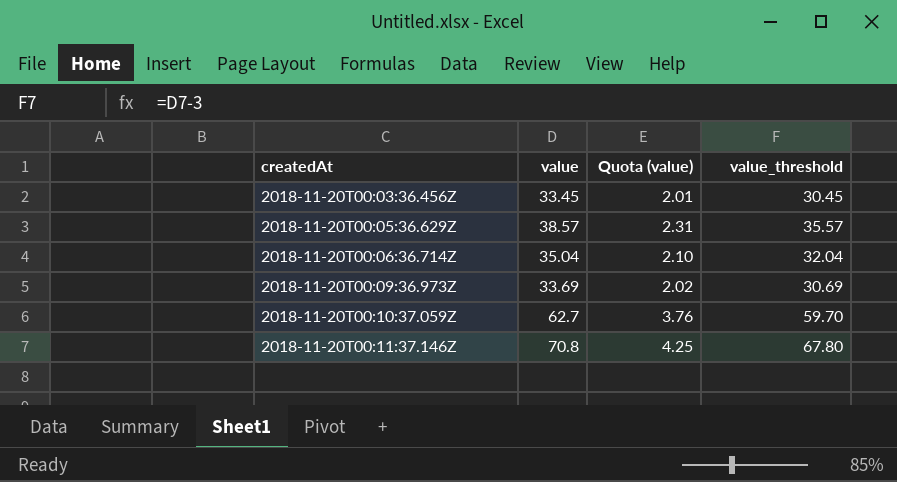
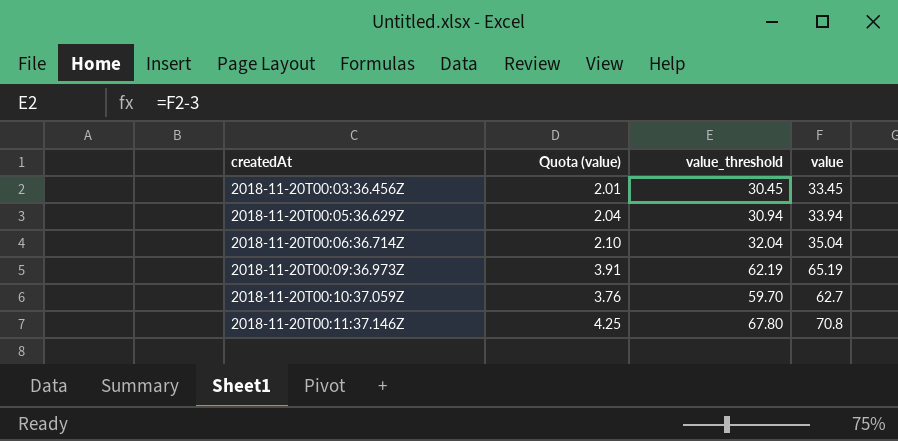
column value | position: 2 -> 4
2018-11-20T00:05:36.629Z | Quota (value): 2.31 -> 2.04
2018-11-20T00:05:36.629Z | value_threshold: 35.57 -> 30.94
2018-11-20T00:05:36.629Z | value: 38.57 -> 33.94
2018-11-20T00:09:36.973Z | Quota (value): 2.02 -> 3.91
2018-11-20T00:09:36.973Z | value_threshold: 30.69 -> 62.19
2018-11-20T00:09:36.973Z | value: 33.69 -> 65.19

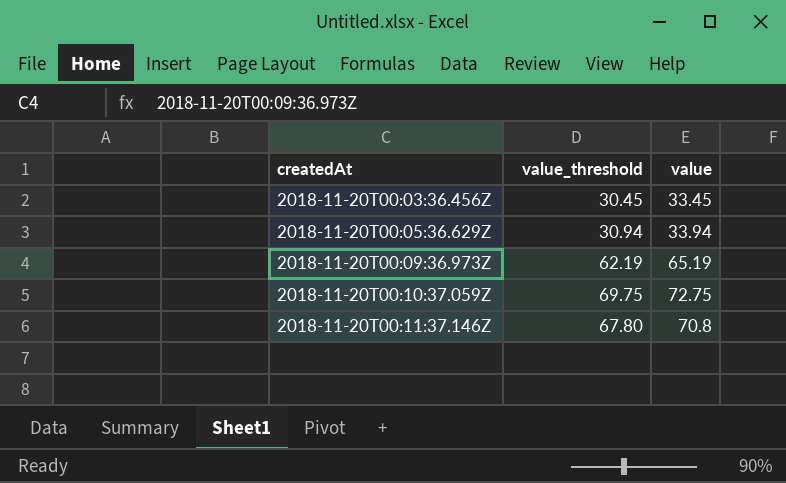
column Quota (value) | formula: [value] * 0.06 -> none
row 2018-11-20T00:06:36.714Z: 2.10 | 32.04 | 35.04 -> none
2018-11-20T00:10:37.059Z | value_threshold: 59.70 -> 69.75
2018-11-20T00:10:37.059Z | value: 62.7 -> 72.75

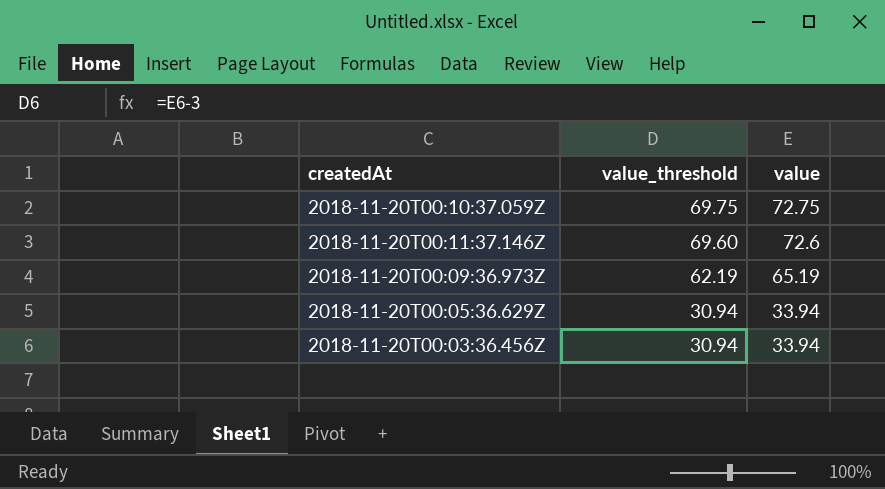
row order: createdAt ascending -> value_threshold descending
2018-11-20T00:11:37.146Z | value_threshold: 67.80 -> 69.60
2018-11-20T00:11:37.146Z | value: 70.8 -> 72.6
2018-11-20T00:03:36.456Z | value_threshold: 30.45 -> 30.94
2018-11-20T00:03:36.456Z | value: 33.45 -> 33.94

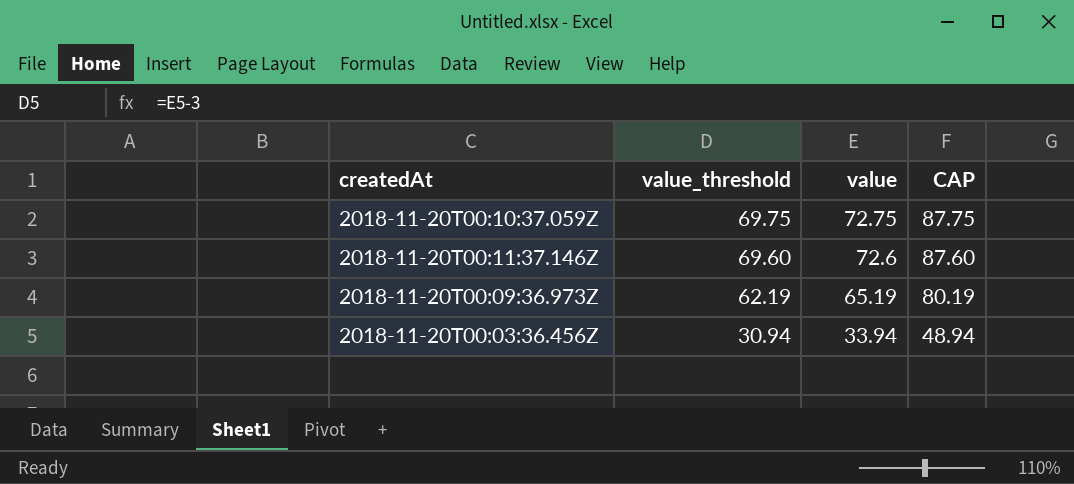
column CAP | formula: none -> [value] + 15
row 2018-11-20T00:05:36.629Z: 30.94 | 33.94 -> none

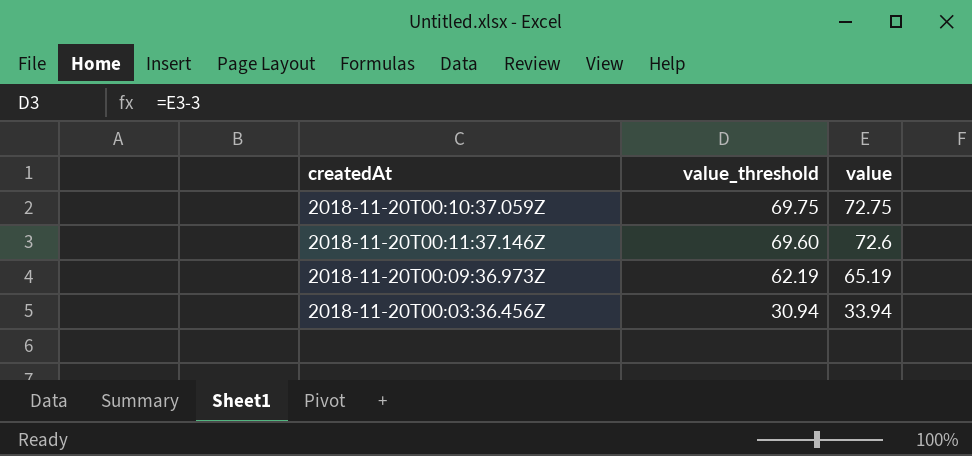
column CAP | formula: [value] + 15 -> none

